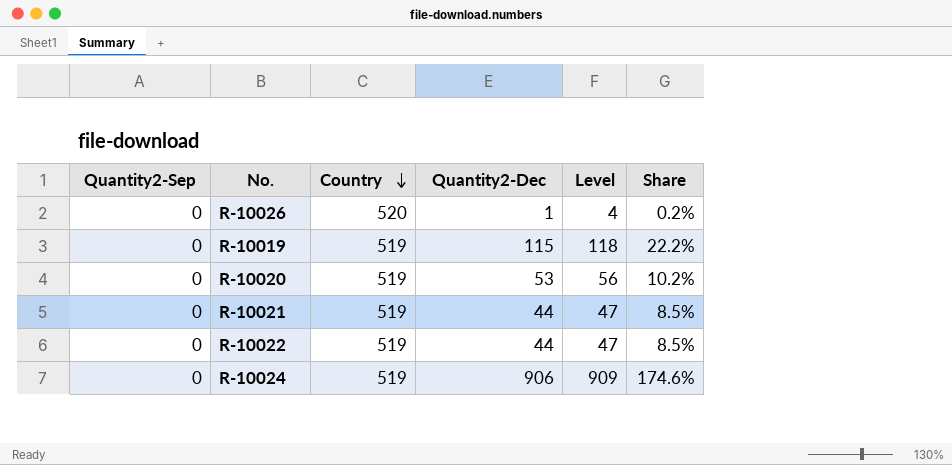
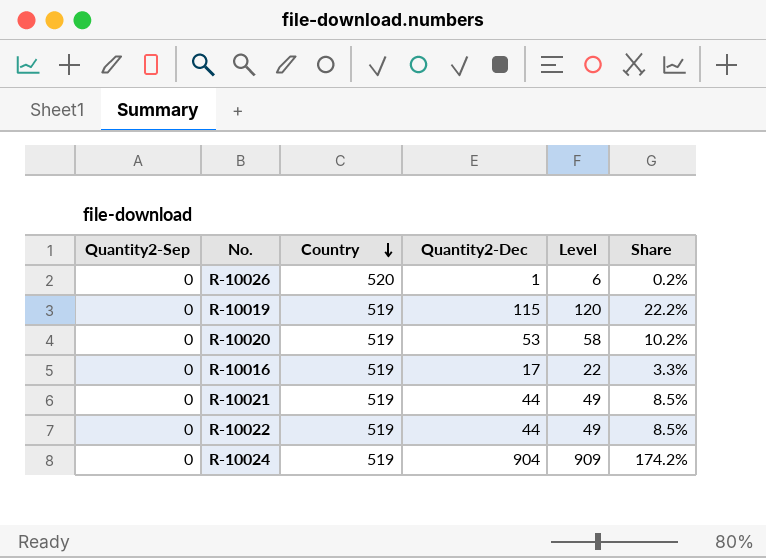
column Level | formula: [Quantity2-Dec] + 3 -> [Quantity2-Dec] + 5
row R-10016: none -> 0 | 519 | 17 | 22 | 3.3%
R-10024 | Quantity2-Dec: 906 -> 904
R-10024 | Share: 174.6% -> 174.2%

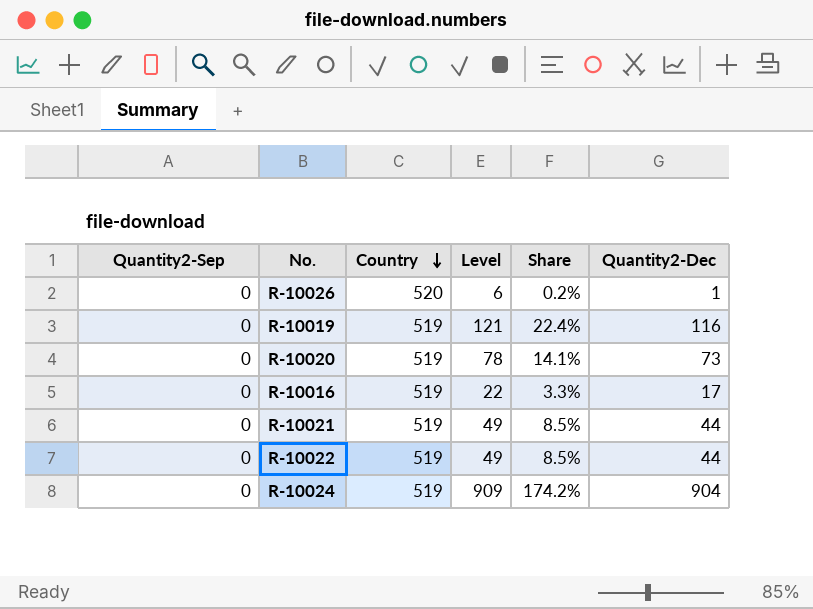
column Quantity2-Dec | position: 4 -> 6
R-10019 | Level: 120 -> 121
R-10019 | Share: 22.2% -> 22.4%
R-10019 | Quantity2-Dec: 115 -> 116
R-10020 | Level: 58 -> 78
R-10020 | Share: 10.2% -> 14.1%
R-10020 | Quantity2-Dec: 53 -> 73

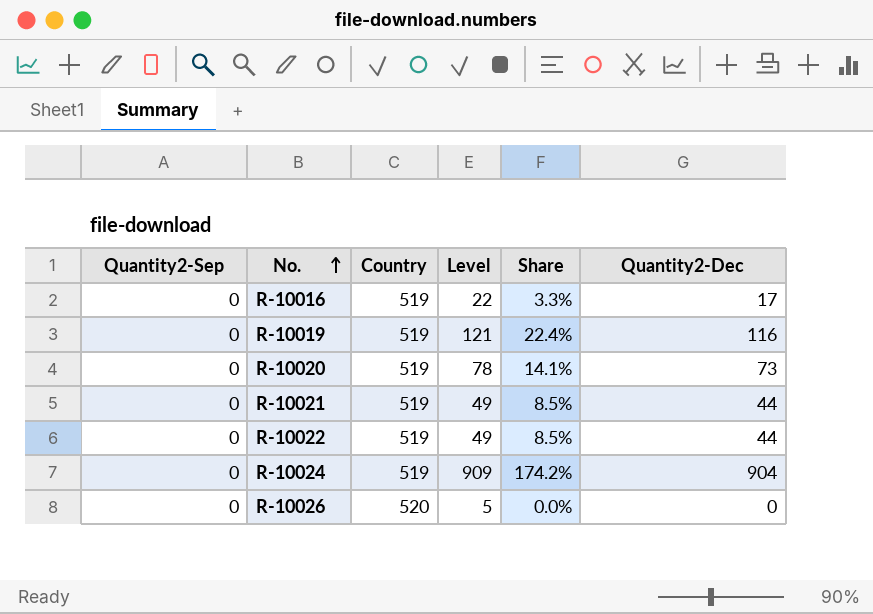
row order: Country descending -> No. ascending
R-10026 | Level: 6 -> 5
R-10026 | Share: 0.2% -> 0.0%
R-10026 | Quantity2-Dec: 1 -> 0

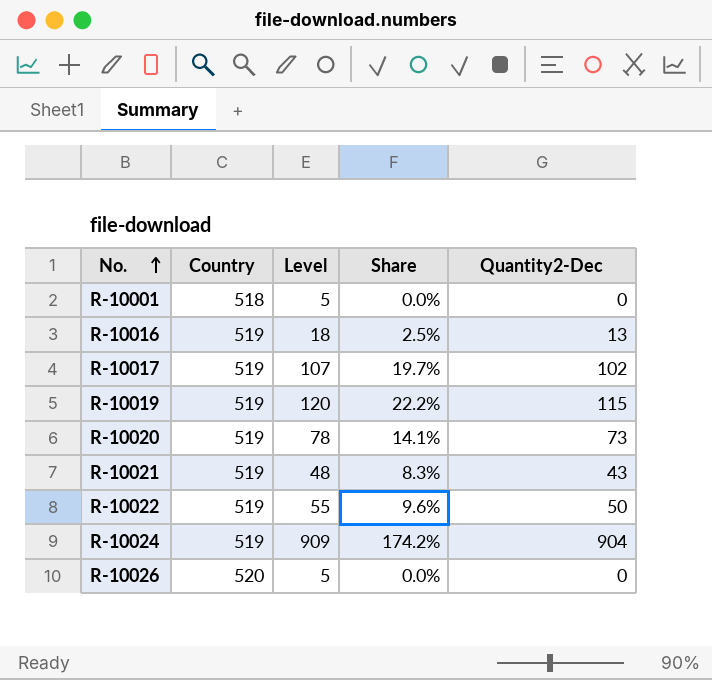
column Quantity2-Sep | position: 1 -> none
row R-10001: none -> 518 | 5 | 0.0% | 0
R-10016 | Level: 22 -> 18
R-10016 | Share: 3.3% -> 2.5%
R-10016 | Quantity2-Dec: 17 -> 13
row R-10017: none -> 519 | 107 | 19.7% | 102
R-10019 | Level: 121 -> 120
R-10019 | Share: 22.4% -> 22.2%
R-10019 | Quantity2-Dec: 116 -> 115
R-10021 | Level: 49 -> 48
R-10021 | Share: 8.5% -> 8.3%
R-10021 | Quantity2-Dec: 44 -> 43
R-10022 | Level: 49 -> 55
R-10022 | Share: 8.5% -> 9.6%
R-10022 | Quantity2-Dec: 44 -> 50

